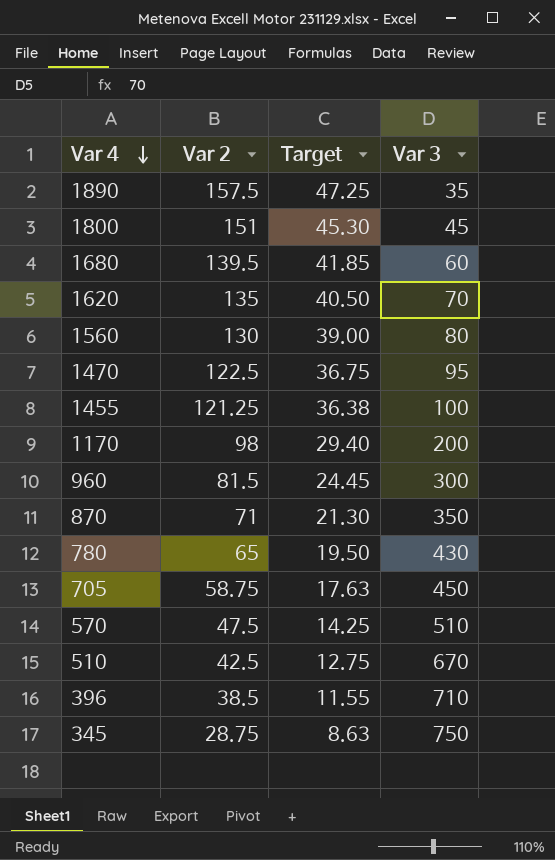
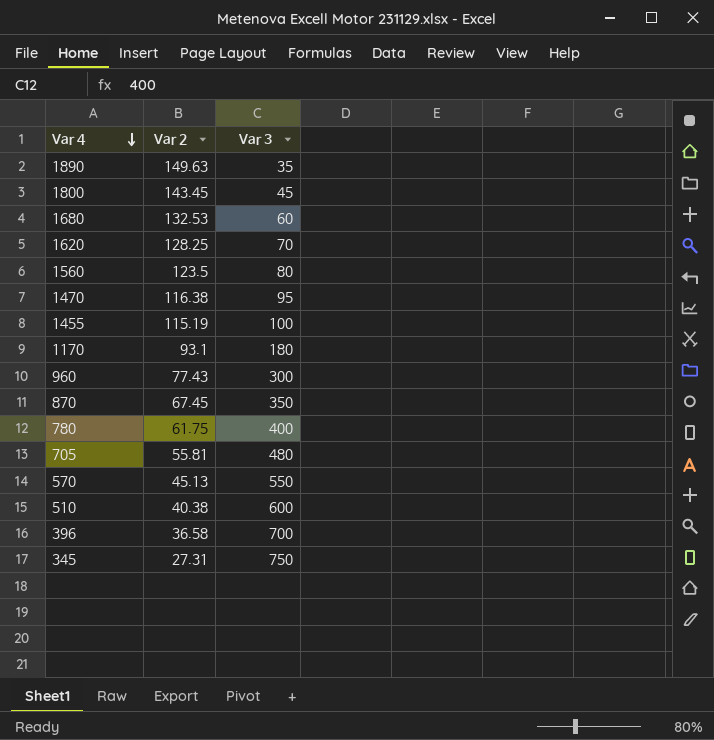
column Target | formula: [Var 2] * 0.3 -> none
1890 | Var 2: 157.5 -> 149.63
1800 | Var 2: 151 -> 143.45
1680 | Var 2: 139.5 -> 132.53
1620 | Var 2: 135 -> 128.25
1560 | Var 2: 130 -> 123.5
1470 | Var 2: 122.5 -> 116.38
1455 | Var 2: 121.25 -> 115.19
1170 | Var 2: 98 -> 93.1
1170 | Var 3: 200 -> 180
960 | Var 2: 81.5 -> 77.43
870 | Var 2: 71 -> 67.45
780 | Var 2: 65 -> 61.75
780 | Var 3: 430 -> 400
705 | Var 2: 58.75 -> 55.81
705 | Var 3: 450 -> 480
570 | Var 2: 47.5 -> 45.13
570 | Var 3: 510 -> 550
510 | Var 2: 42.5 -> 40.38
510 | Var 3: 670 -> 600
396 | Var 2: 38.5 -> 36.58
396 | Var 3: 710 -> 700
345 | Var 2: 28.75 -> 27.31

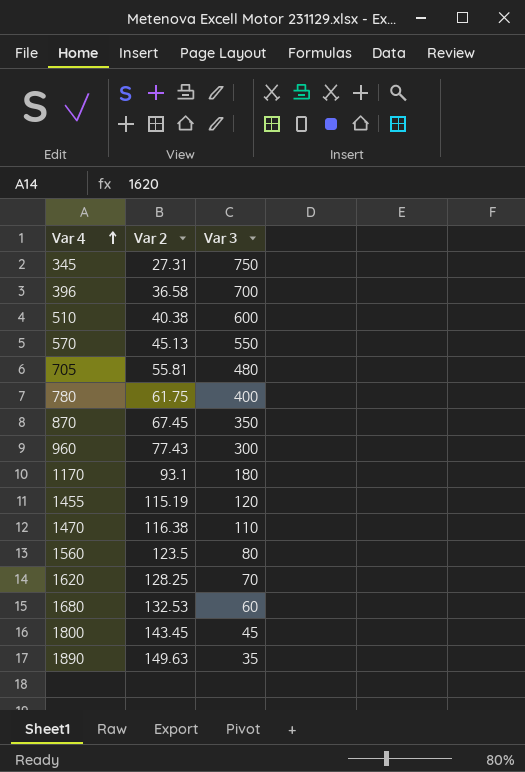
row order: Var 4 descending -> Var 4 ascending
1455 | Var 3: 100 -> 120
1470 | Var 3: 95 -> 110

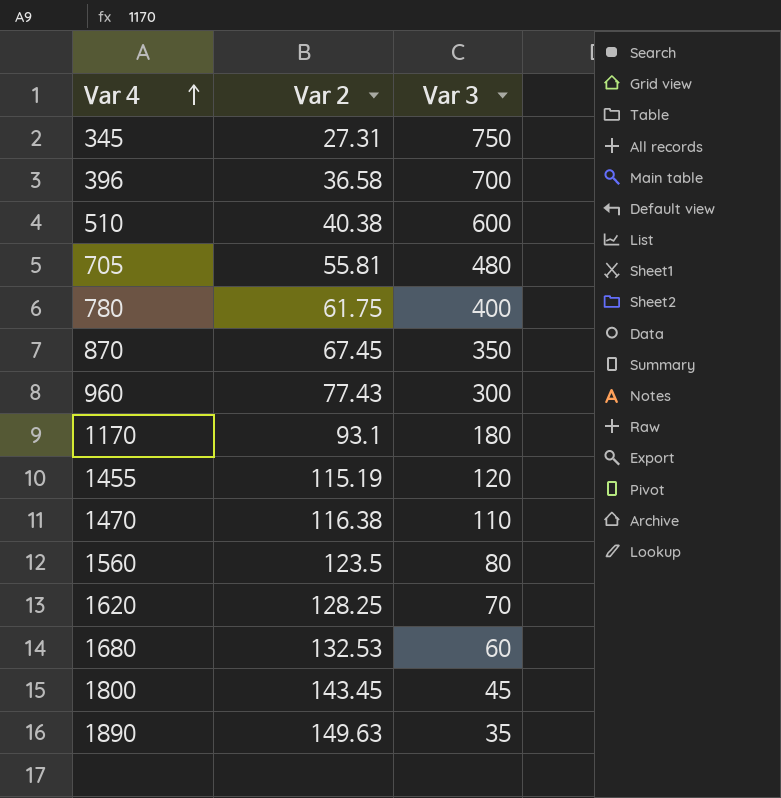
row 570: 45.13 | 550 -> none

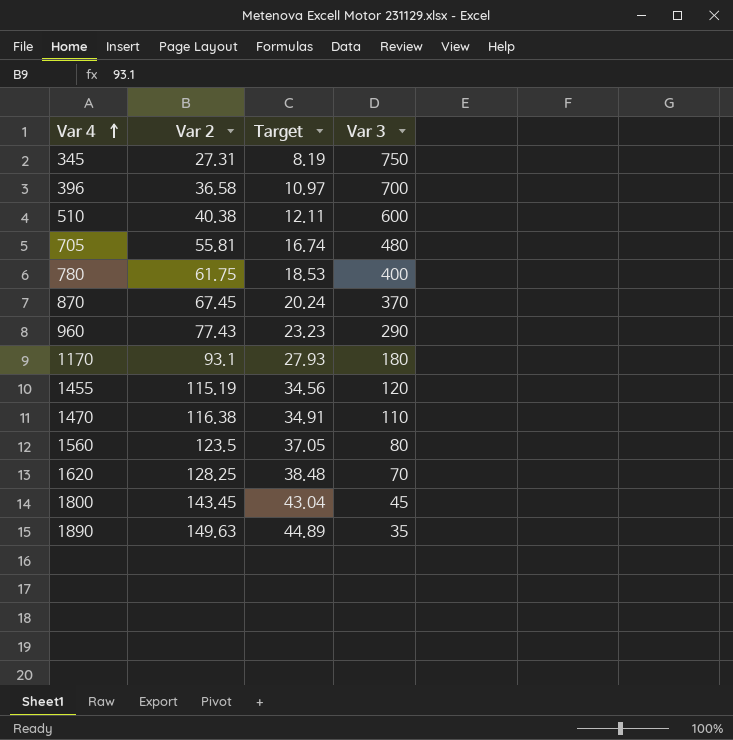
column Target | formula: none -> [Var 2] * 0.3
row 1680: 132.53 | 60 -> none
870 | Var 3: 350 -> 370
960 | Var 3: 300 -> 290

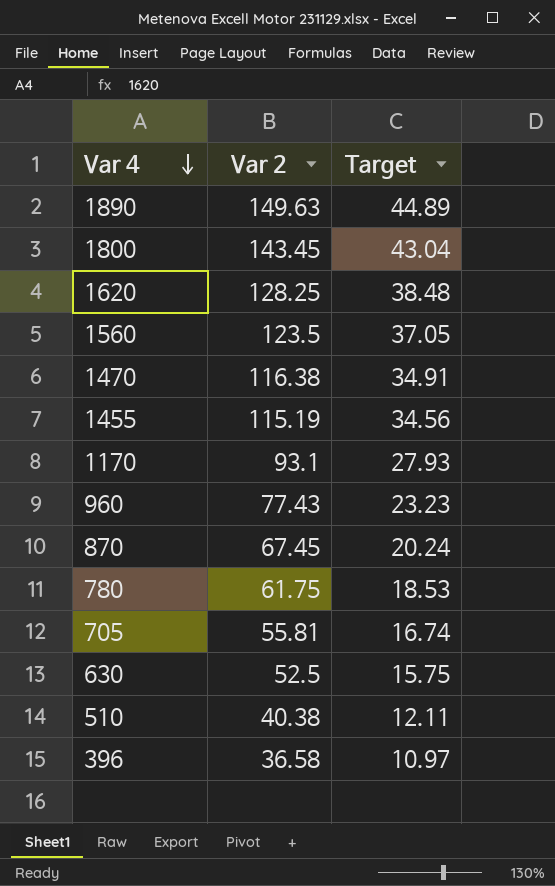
row order: Var 4 ascending -> Var 4 descending
column Var 3 | position: 4 -> none
row 345: 27.31 | 8.19 | 750 -> none
row 630: none -> 52.5 | 15.75

